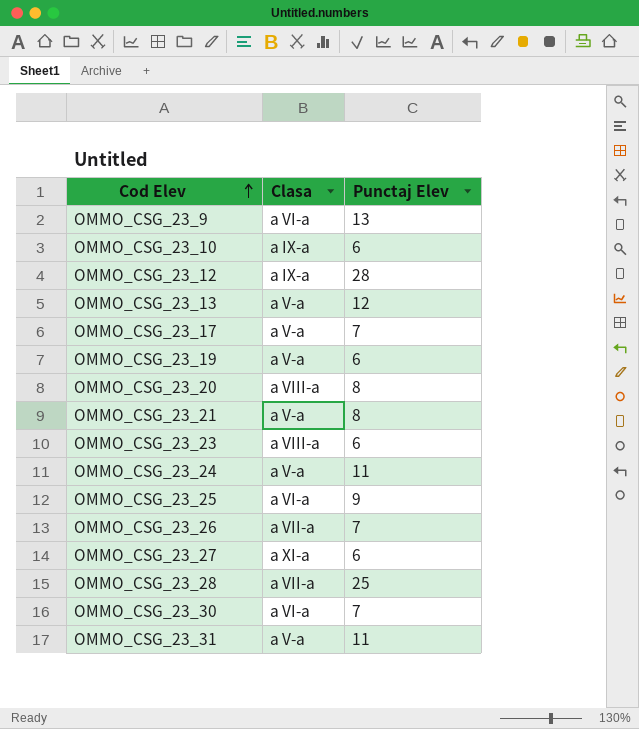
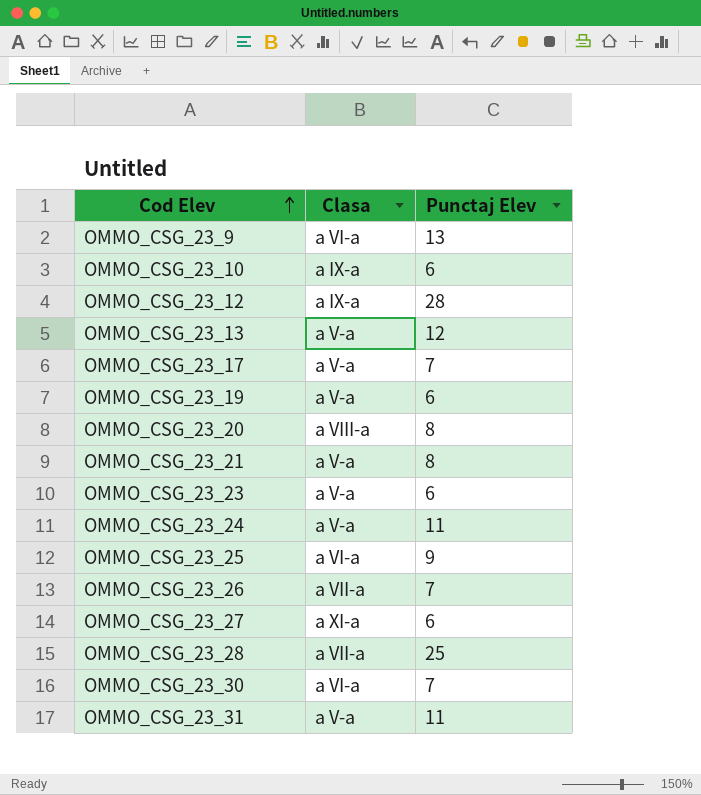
OMMO_CSG_23_23 | Clasa: a VIII-a -> a V-a

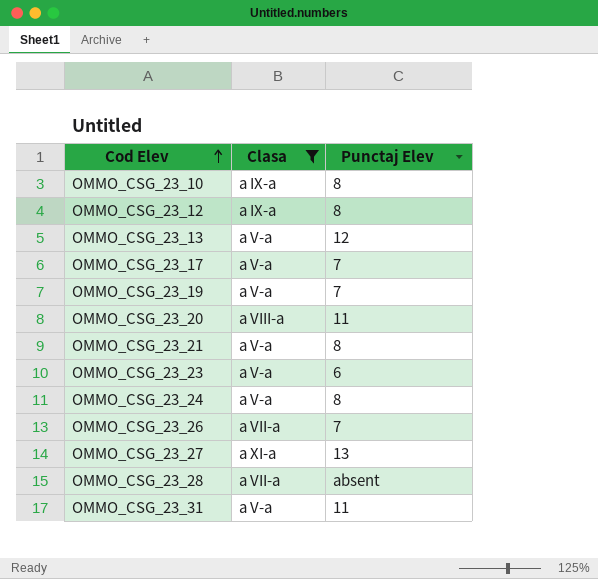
filter: none -> Clasa != a VI-a
OMMO_CSG_23_10 | Punctaj Elev: 6 -> 8
OMMO_CSG_23_12 | Punctaj Elev: 28 -> 8
OMMO_CSG_23_19 | Punctaj Elev: 6 -> 7
OMMO_CSG_23_20 | Punctaj Elev: 8 -> 11
OMMO_CSG_23_24 | Punctaj Elev: 11 -> 8
OMMO_CSG_23_27 | Punctaj Elev: 6 -> 13
OMMO_CSG_23_28 | Punctaj Elev: 25 -> absent

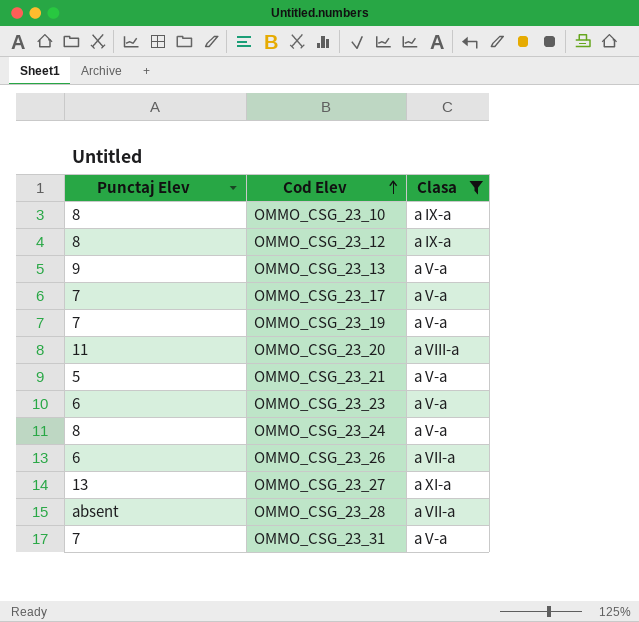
column Punctaj Elev | position: 3 -> 1
OMMO_CSG_23_13 | Punctaj Elev: 12 -> 9
OMMO_CSG_23_21 | Punctaj Elev: 8 -> 5
OMMO_CSG_23_26 | Punctaj Elev: 7 -> 6
OMMO_CSG_23_31 | Punctaj Elev: 11 -> 7

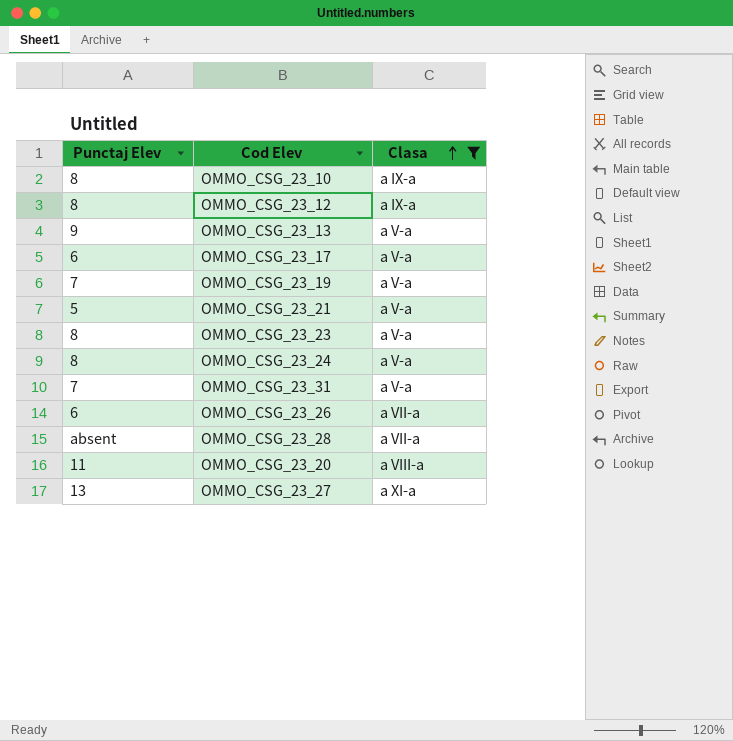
row order: Cod Elev ascending -> Clasa ascending
OMMO_CSG_23_17 | Punctaj Elev: 7 -> 6
OMMO_CSG_23_23 | Punctaj Elev: 6 -> 8

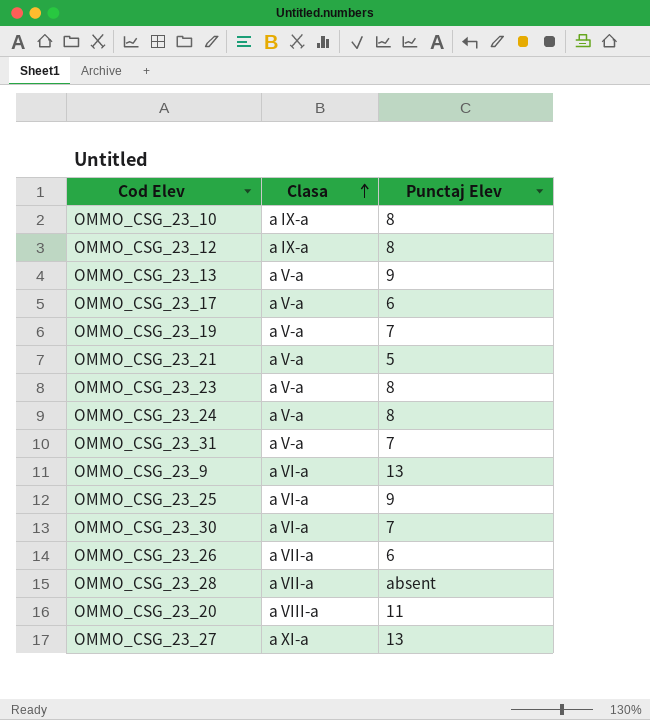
filter: Clasa != a VI-a -> none
column Punctaj Elev | position: 1 -> 3

